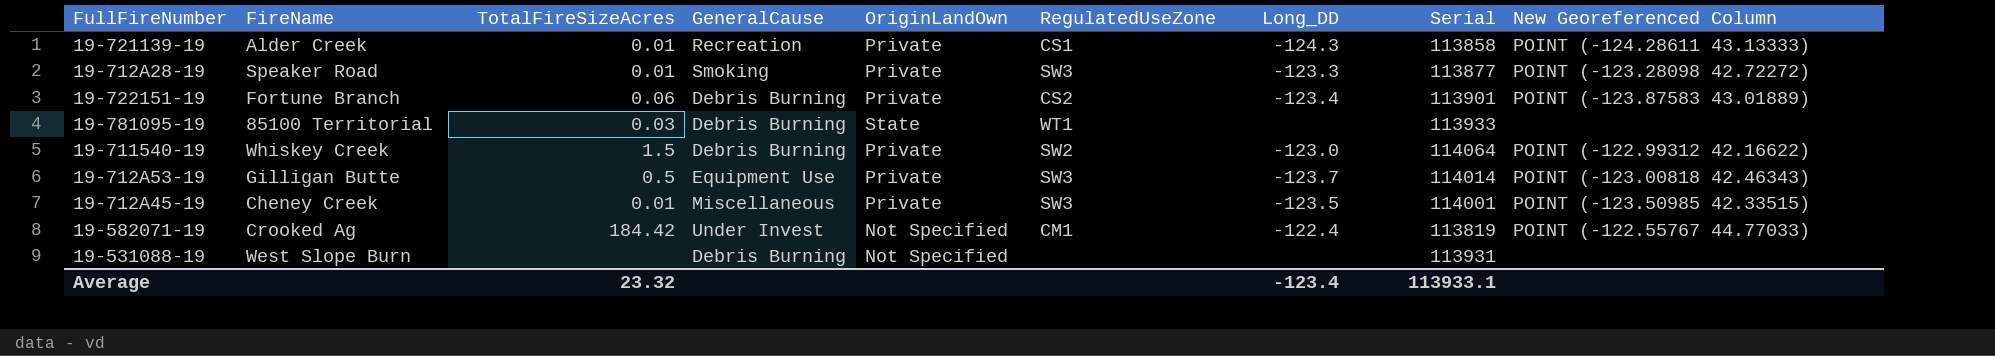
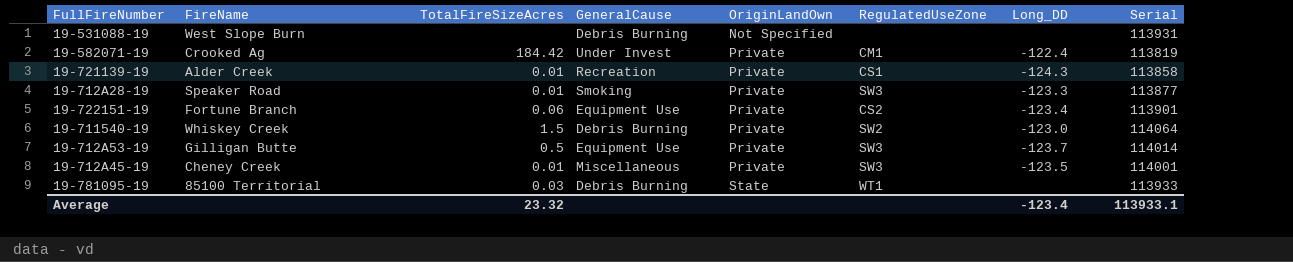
row order: none -> OriginLandOwn ascending
column New Georeferenced Column | position: 9 -> none
19-582071-19 | OriginLandOwn: Not Specified -> Private
19-722151-19 | GeneralCause: Debris Burning -> Equipment Use

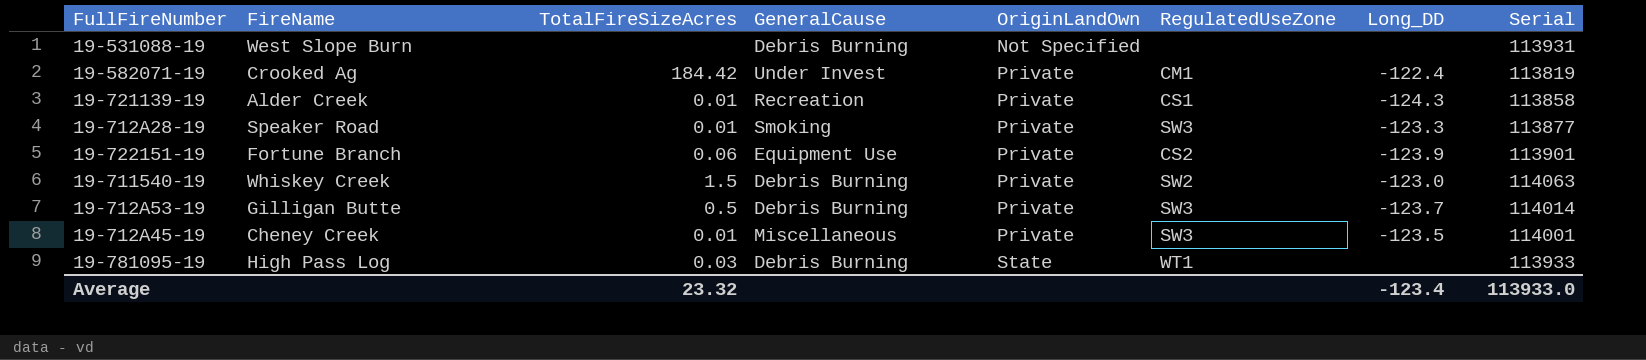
19-722151-19 | Long_DD: -123.4 -> -123.9
19-711540-19 | Serial: 114064 -> 114063
19-712A53-19 | GeneralCause: Equipment Use -> Debris Burning
19-781095-19 | FireName: 85100 Territorial -> High Pass Log
Average | Serial: 113933.1 -> 113933.0

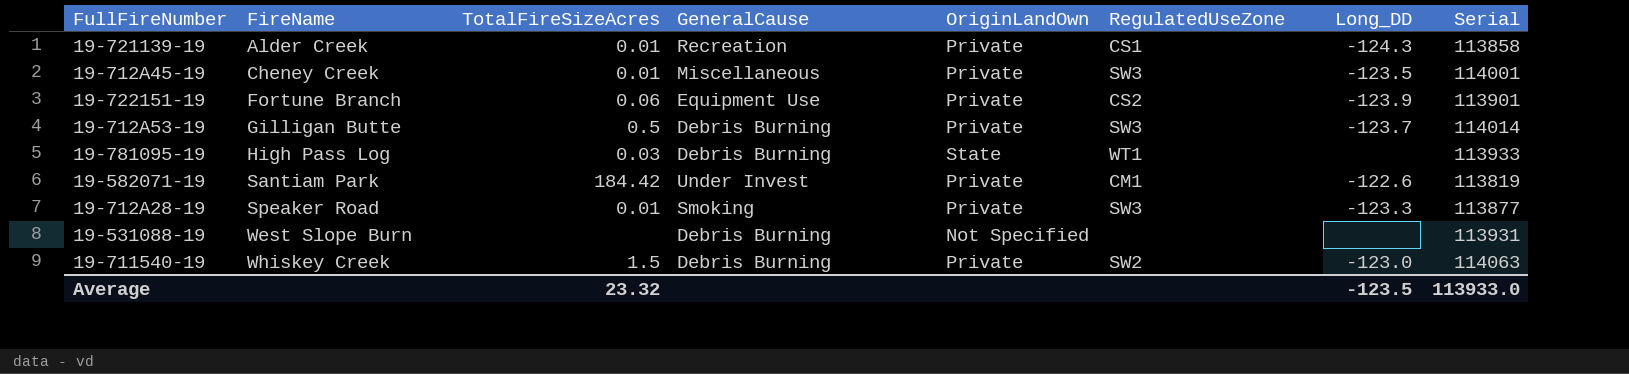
row order: OriginLandOwn ascending -> FireName ascending
19-582071-19 | FireName: Crooked Ag -> Santiam Park
19-582071-19 | Long_DD: -122.4 -> -122.6
Average | Long_DD: -123.4 -> -123.5

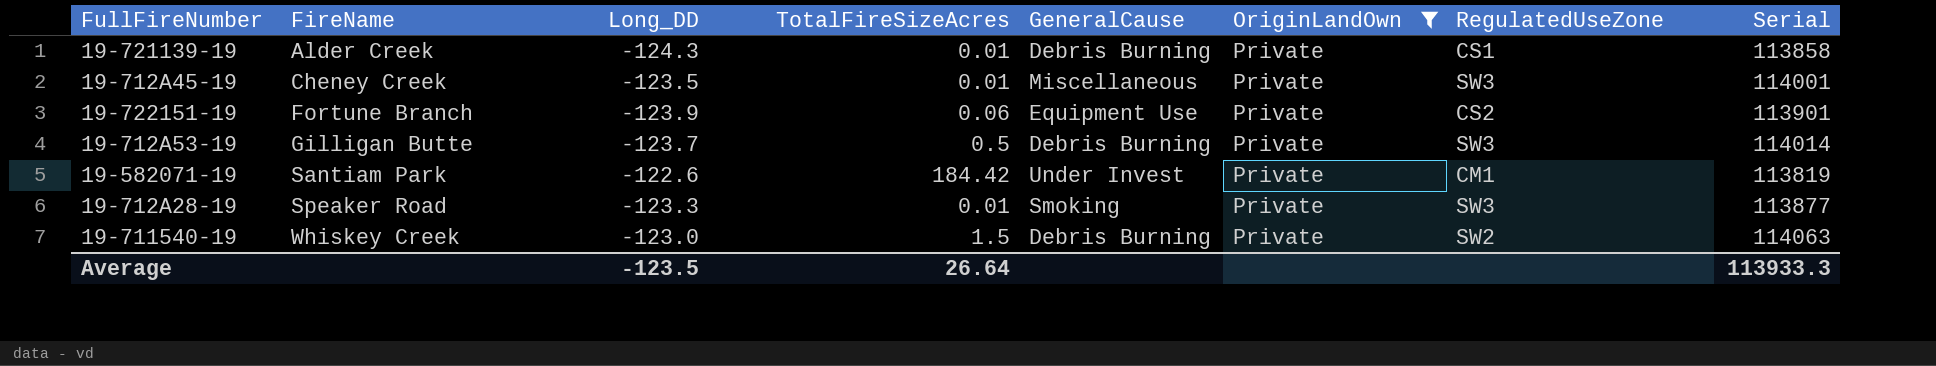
filter: none -> OriginLandOwn = Private
column Long_DD | position: 7 -> 3
19-721139-19 | GeneralCause: Recreation -> Debris Burning
Average | TotalFireSizeAcres: 23.32 -> 26.64
Average | Serial: 113933.0 -> 113933.3

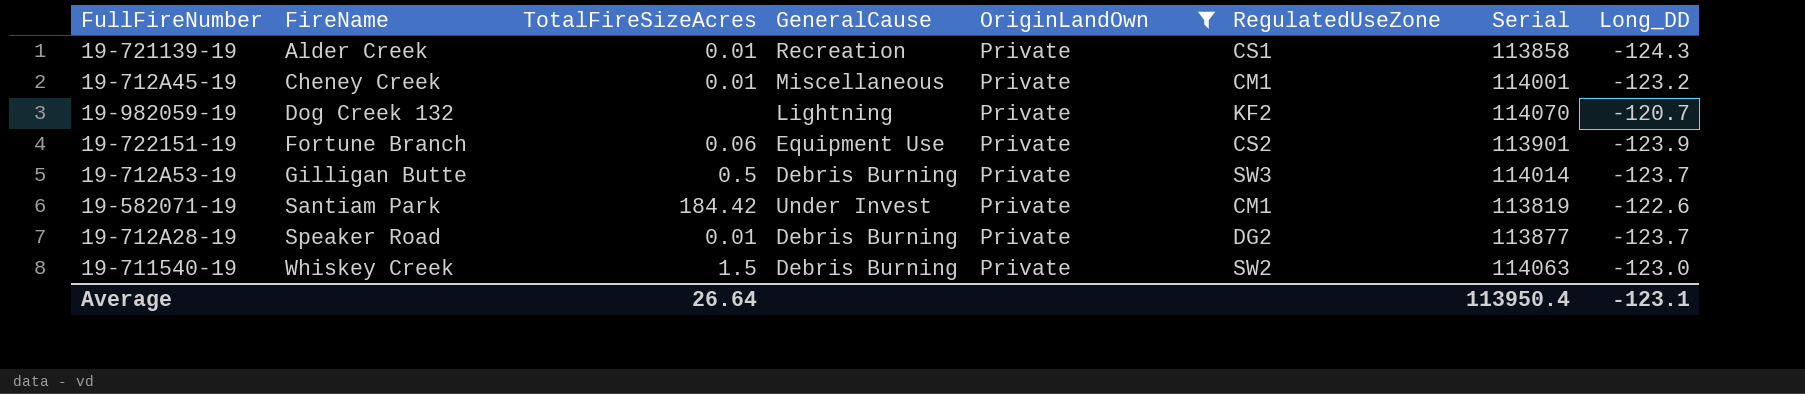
column Long_DD | position: 3 -> 8
19-721139-19 | GeneralCause: Debris Burning -> Recreation
19-712A45-19 | RegulatedUseZone: SW3 -> CM1
19-712A45-19 | Long_DD: -123.5 -> -123.2
row 19-982059-19: none -> Dog Creek 132 | none | Lightning | Private | KF2 | 114070 | -120.7
19-712A28-19 | GeneralCause: Smoking -> Debris Burning
19-712A28-19 | RegulatedUseZone: SW3 -> DG2
19-712A28-19 | Long_DD: -123.3 -> -123.7
Average | Serial: 113933.3 -> 113950.4
Average | Long_DD: -123.5 -> -123.1

